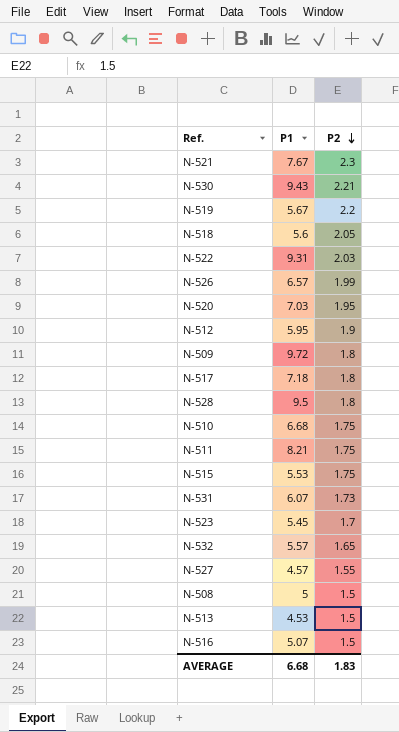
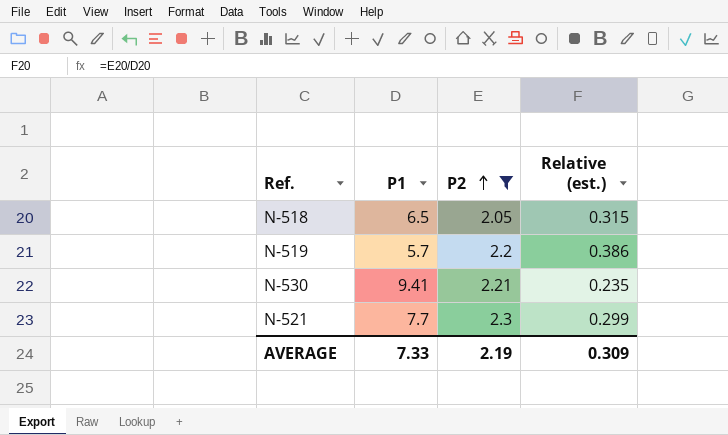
filter: none -> P2 >= 2.05
row order: P2 descending -> P2 ascending
column Relative (est.) | formula: none -> [P2] / [P1]
N-518 | P1: 5.6 -> 6.5
N-519 | P1: 5.67 -> 5.7
N-530 | P1: 9.43 -> 9.41
N-521 | P1: 7.67 -> 7.7
AVERAGE | P1: 6.68 -> 7.33
AVERAGE | P2: 1.83 -> 2.19

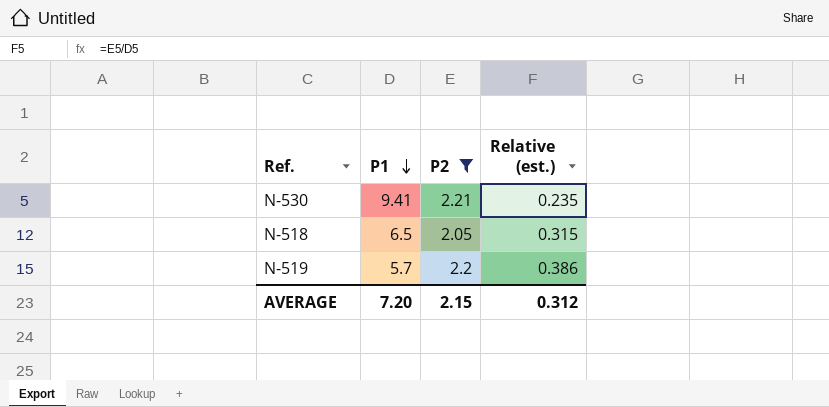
row order: P2 ascending -> P1 descending
row N-521: 7.7 | 2.3 | 0.299 -> none
AVERAGE | P1: 7.33 -> 7.20
AVERAGE | P2: 2.19 -> 2.15
AVERAGE | Relative (est.): 0.309 -> 0.312

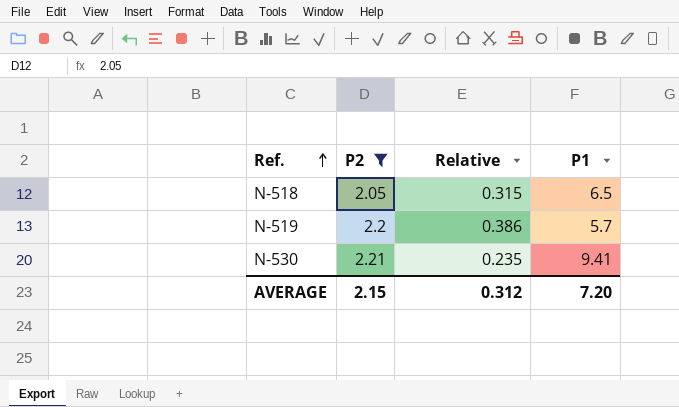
row order: P1 descending -> Ref. ascending
column name: Relative (est.) -> Relative
column P1 | position: 2 -> 4

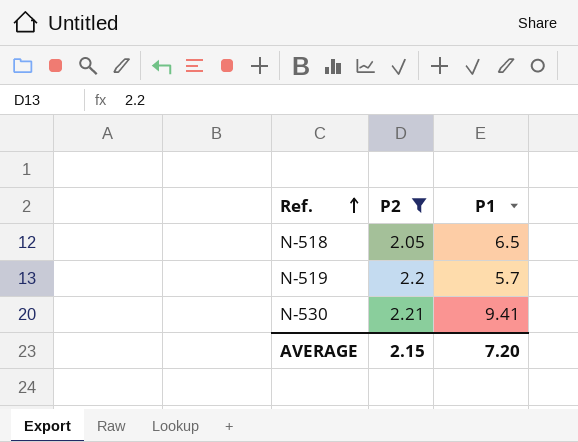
column Relative | formula: [P2] / [P1] -> none

